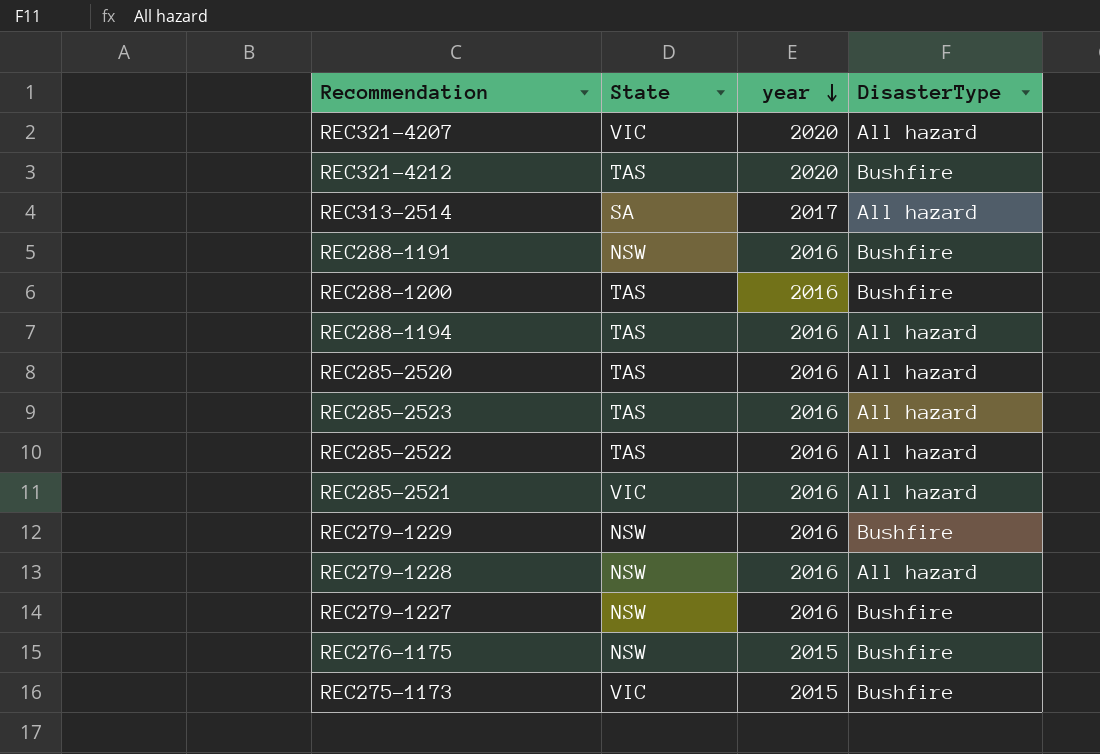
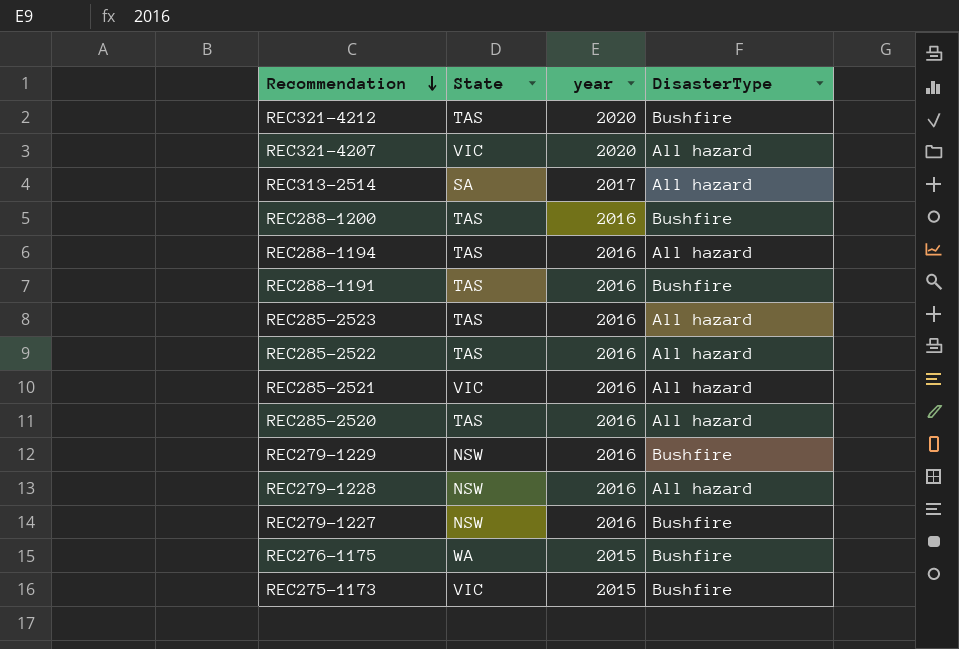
row order: year descending -> Recommendation descending
REC288-1191 | State: NSW -> TAS
REC276-1175 | State: NSW -> WA

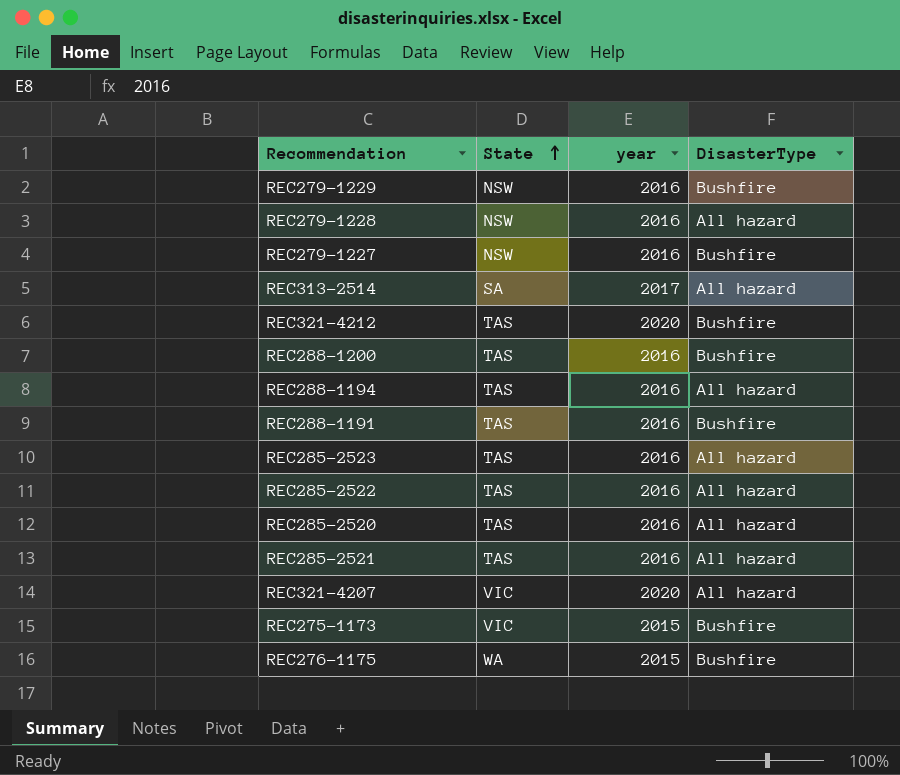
row order: Recommendation descending -> State ascending
REC285-2521 | State: VIC -> TAS

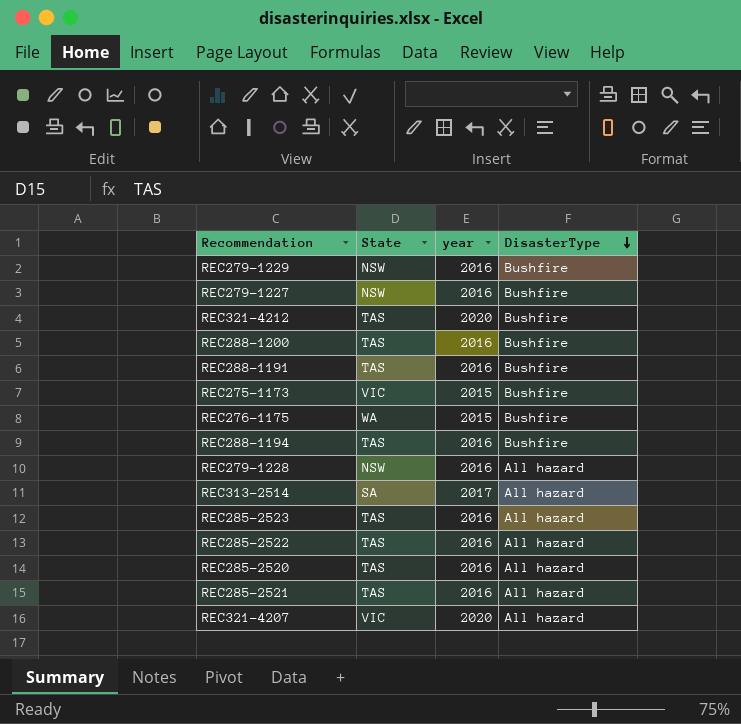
row order: State ascending -> DisasterType descending
REC288-1194 | DisasterType: All hazard -> Bushfire

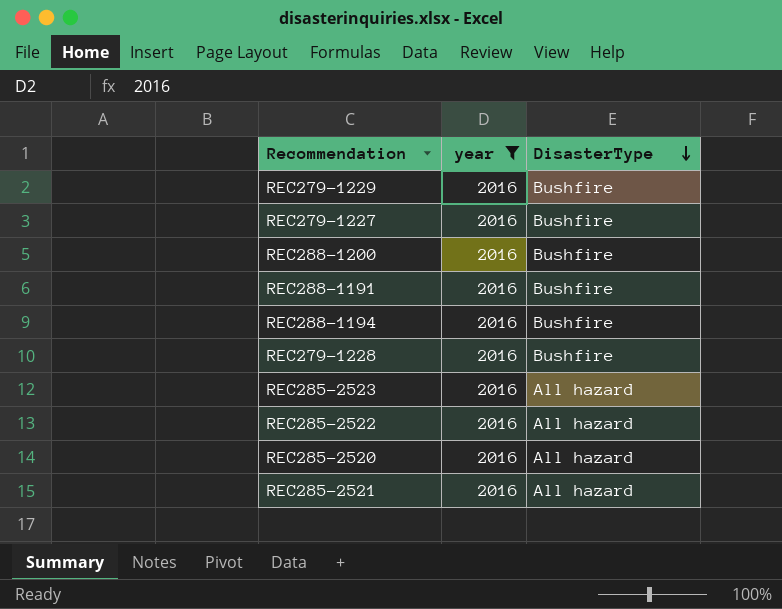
filter: none -> year = 2016
column State | position: 2 -> none
REC279-1228 | DisasterType: All hazard -> Bushfire

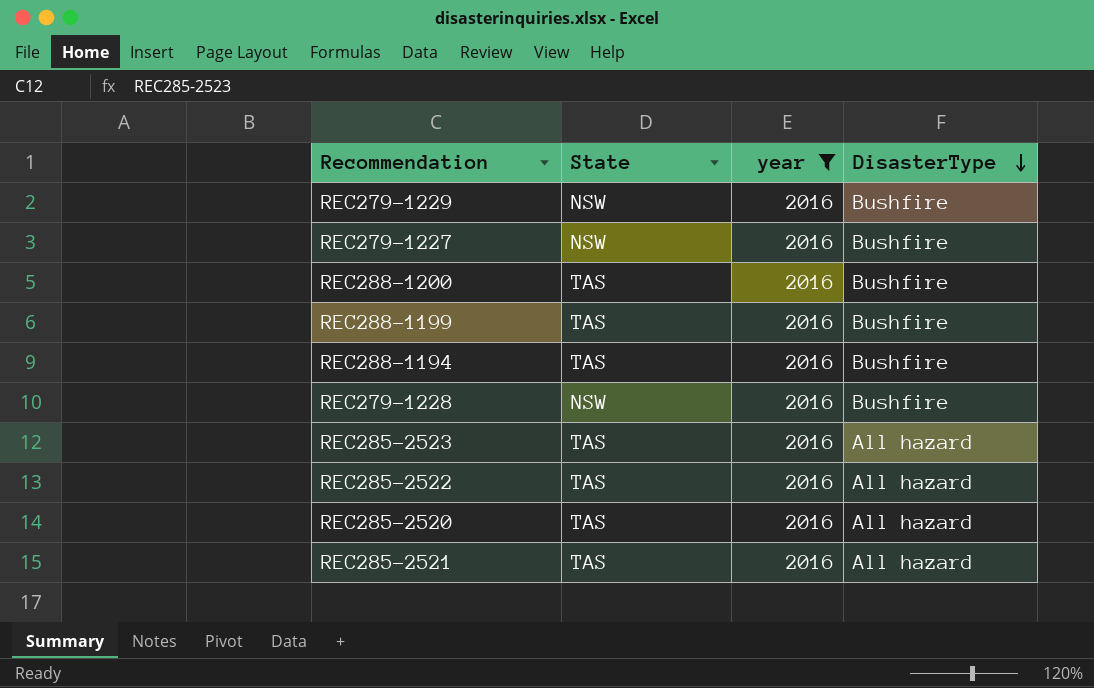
column State | position: none -> 2
row REC288-1191: 2016 | Bushfire -> none
row REC288-1199: none -> TAS | 2016 | Bushfire

